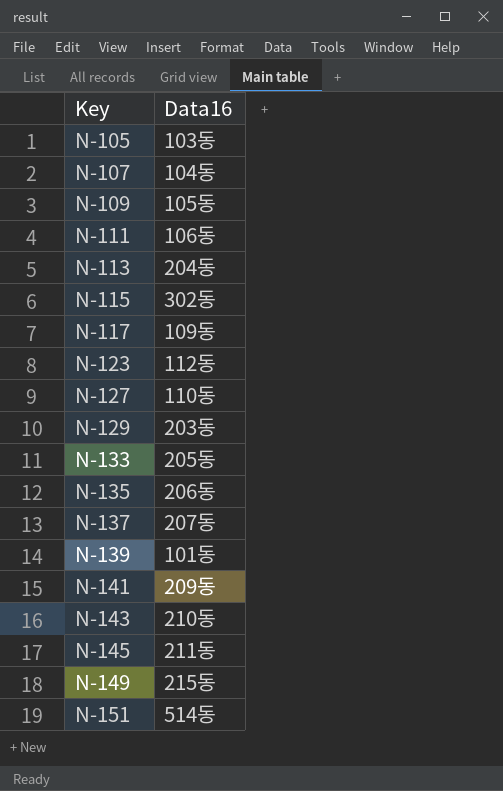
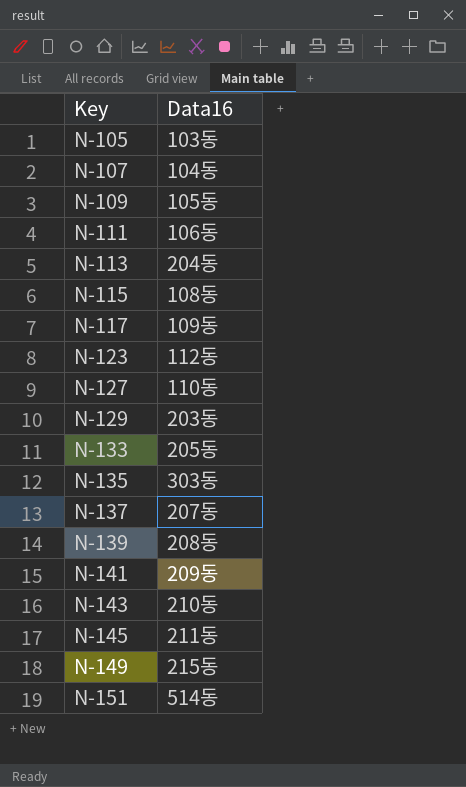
N-115 | Data16: 302동 -> 108동
N-135 | Data16: 206동 -> 303동
N-139 | Data16: 101동 -> 208동

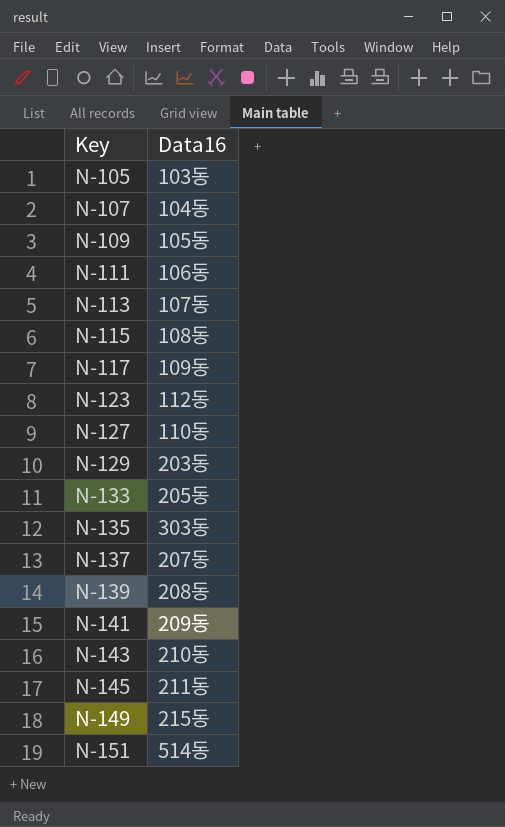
N-113 | Data16: 204동 -> 107동

